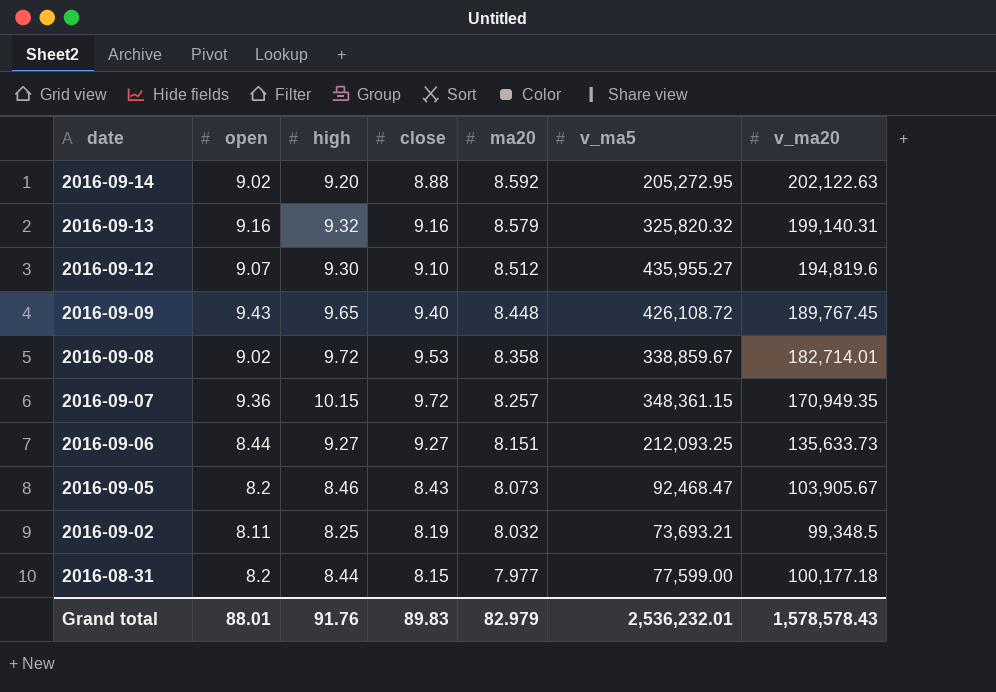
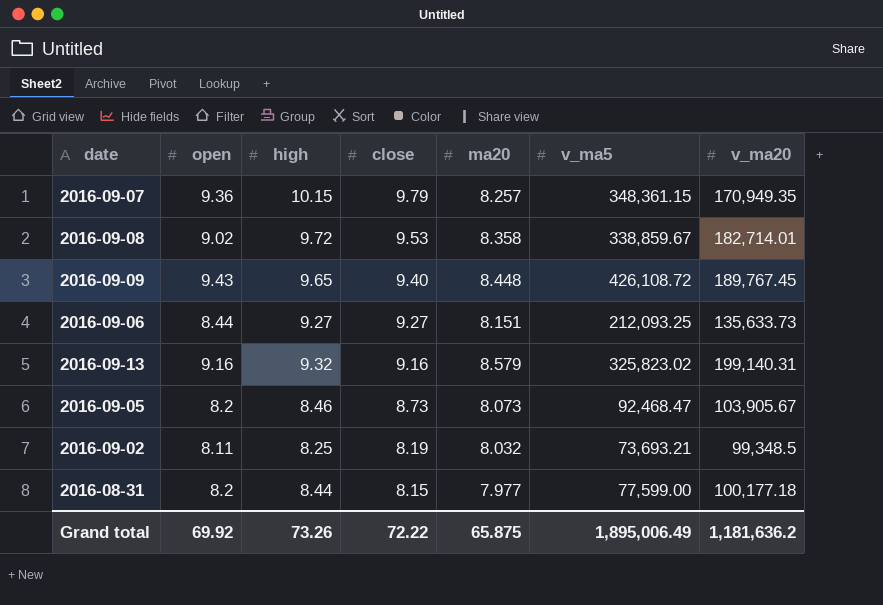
row order: date descending -> close descending
row 2016-09-14: 9.02 | 9.20 | 8.88 | 8.592 | 205,272.95 | 202,122.63 -> none
row 2016-09-12: 9.07 | 9.30 | 9.10 | 8.512 | 435,955.27 | 194,819.6 -> none
2016-09-07 | close: 9.72 -> 9.79
2016-09-13 | v_ma5: 325,820.32 -> 325,823.02
2016-09-05 | close: 8.43 -> 8.73
Grand total | open: 88.01 -> 69.92
Grand total | high: 91.76 -> 73.26
Grand total | close: 89.83 -> 72.22
Grand total | ma20: 82.979 -> 65.875
Grand total | v_ma5: 2,536,232.01 -> 1,895,006.49
Grand total | v_ma20: 1,578,578.43 -> 1,181,636.2

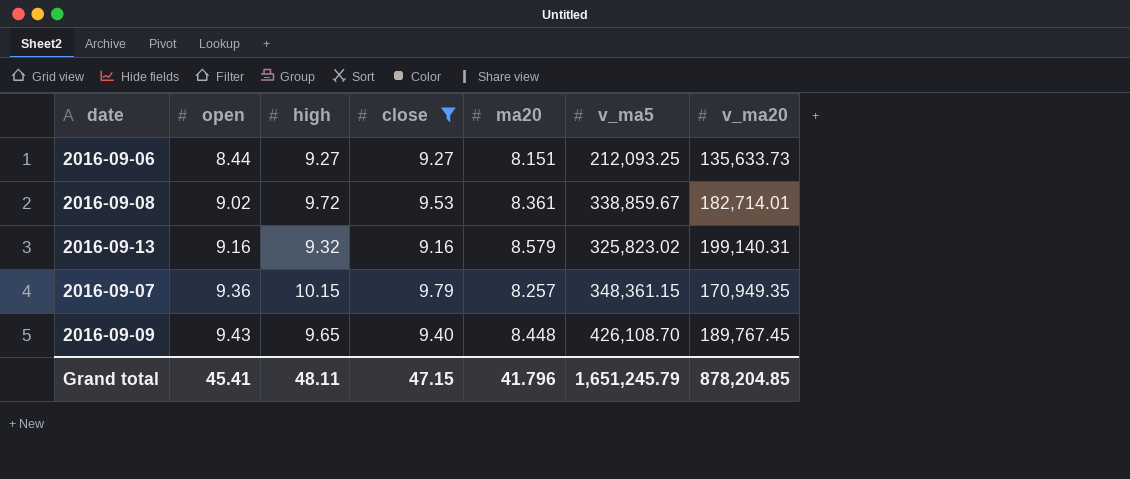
filter: none -> close >= 9.16
row order: close descending -> open ascending
2016-09-08 | ma20: 8.358 -> 8.361
2016-09-09 | v_ma5: 426,108.72 -> 426,108.70
Grand total | open: 69.92 -> 45.41
Grand total | high: 73.26 -> 48.11
Grand total | close: 72.22 -> 47.15
Grand total | ma20: 65.875 -> 41.796
Grand total | v_ma5: 1,895,006.49 -> 1,651,245.79
Grand total | v_ma20: 1,181,636.2 -> 878,204.85

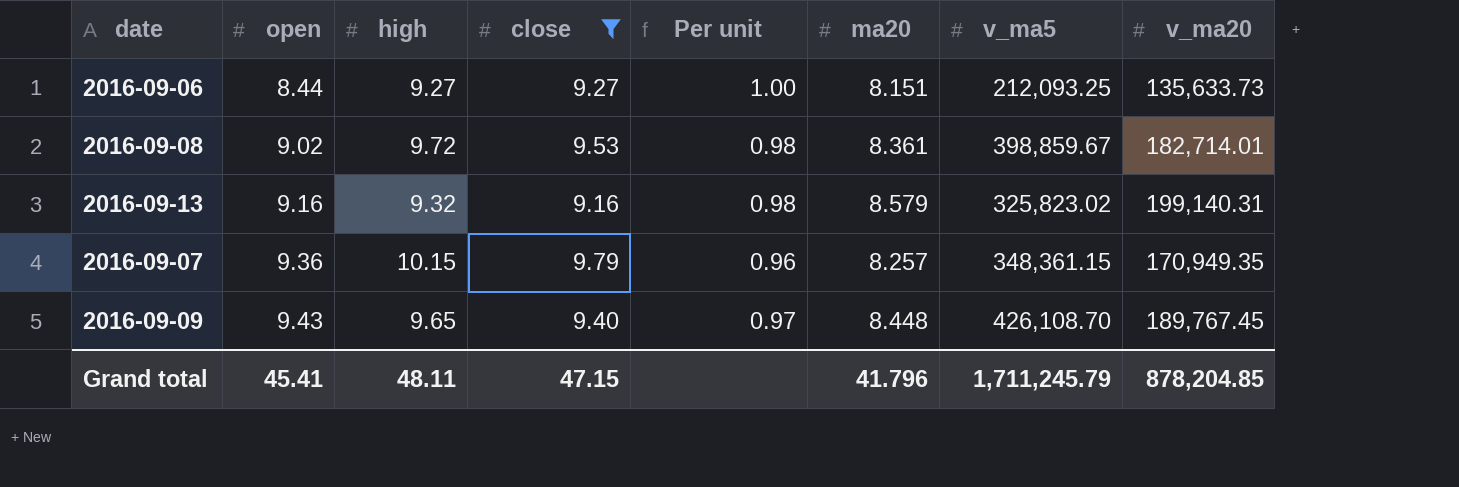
column Per unit | formula: none -> [close] / [high]
2016-09-08 | v_ma5: 338,859.67 -> 398,859.67
Grand total | v_ma5: 1,651,245.79 -> 1,711,245.79

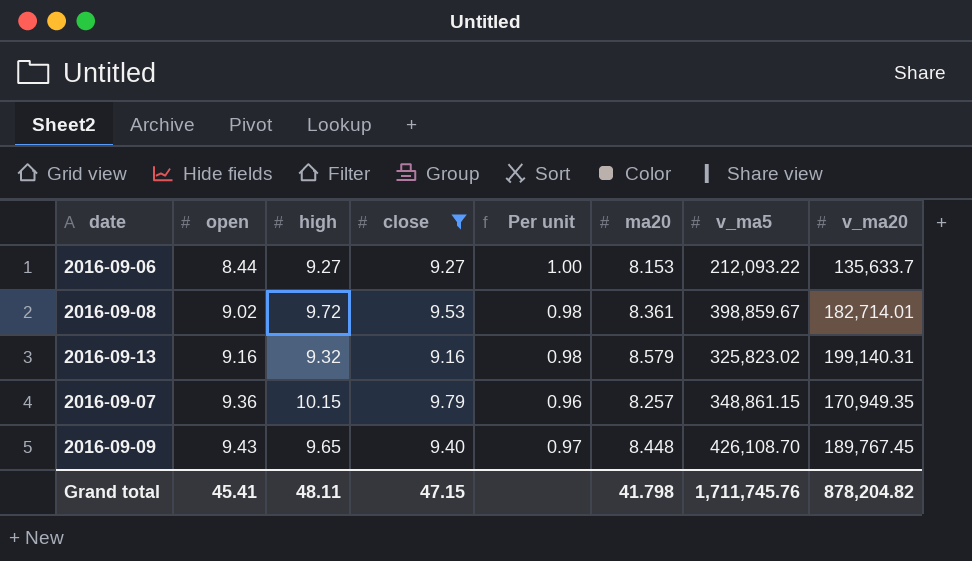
2016-09-06 | ma20: 8.151 -> 8.153
2016-09-06 | v_ma5: 212,093.25 -> 212,093.22
2016-09-06 | v_ma20: 135,633.73 -> 135,633.7
2016-09-07 | v_ma5: 348,361.15 -> 348,861.15
Grand total | ma20: 41.796 -> 41.798
Grand total | v_ma5: 1,711,245.79 -> 1,711,745.76
Grand total | v_ma20: 878,204.85 -> 878,204.82

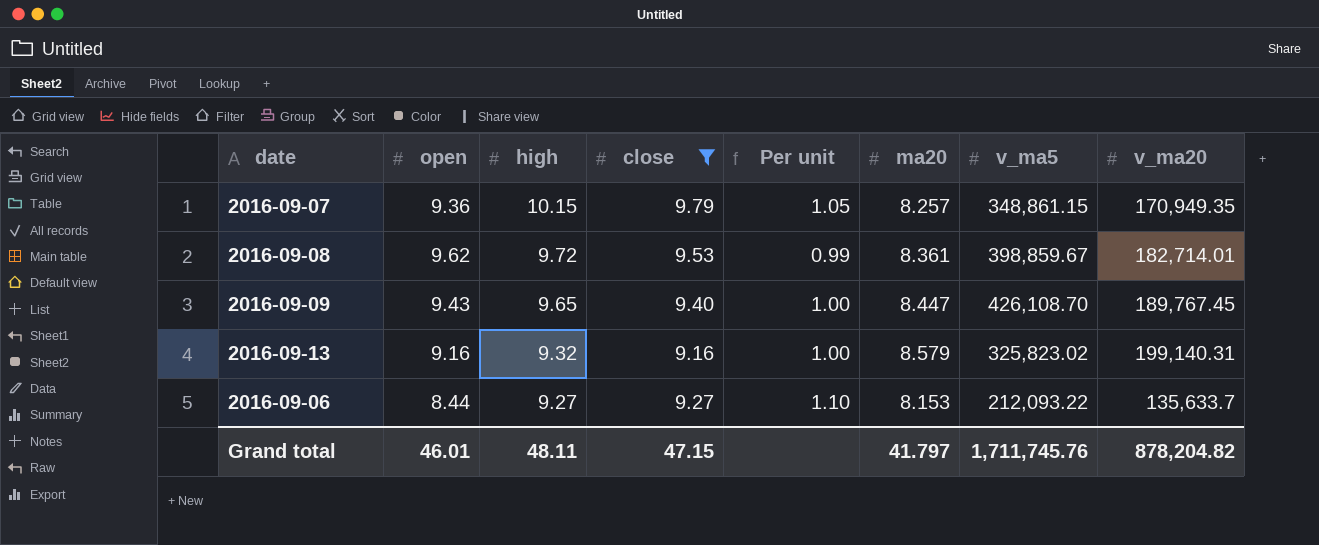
row order: open ascending -> high descending
column Per unit | formula: [close] / [high] -> [close] / [open]
2016-09-08 | open: 9.02 -> 9.62
2016-09-09 | ma20: 8.448 -> 8.447
Grand total | open: 45.41 -> 46.01
Grand total | ma20: 41.798 -> 41.797

